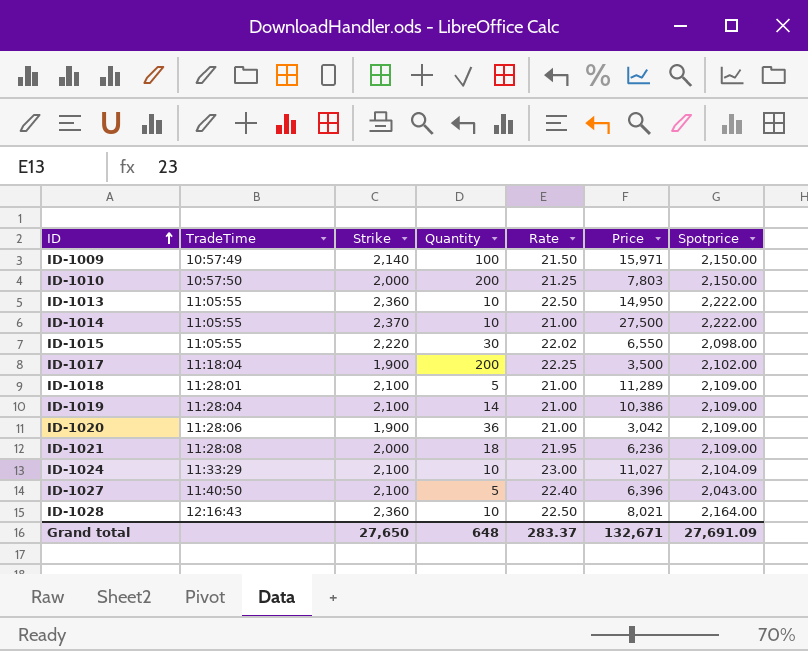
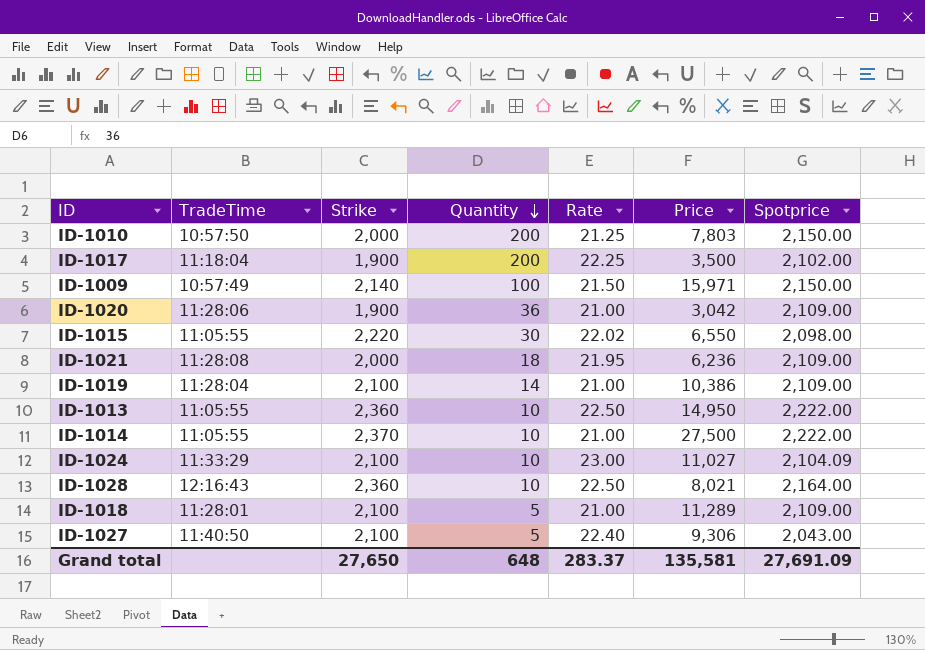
row order: ID ascending -> Quantity descending
ID-1027 | Price: 6,396 -> 9,306
Grand total | Price: 132,671 -> 135,581

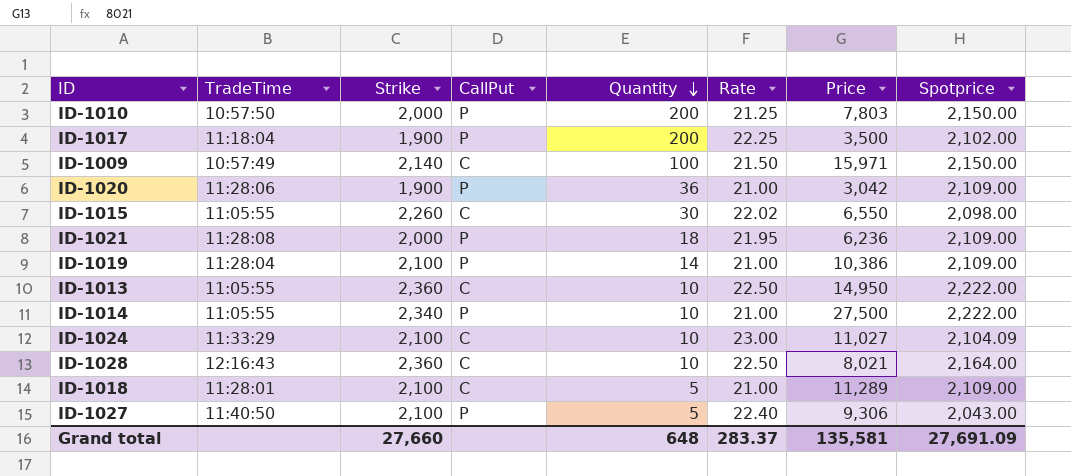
column CallPut | position: none -> 4
ID-1015 | Strike: 2,220 -> 2,260
ID-1014 | Strike: 2,370 -> 2,340
Grand total | Strike: 27,650 -> 27,660

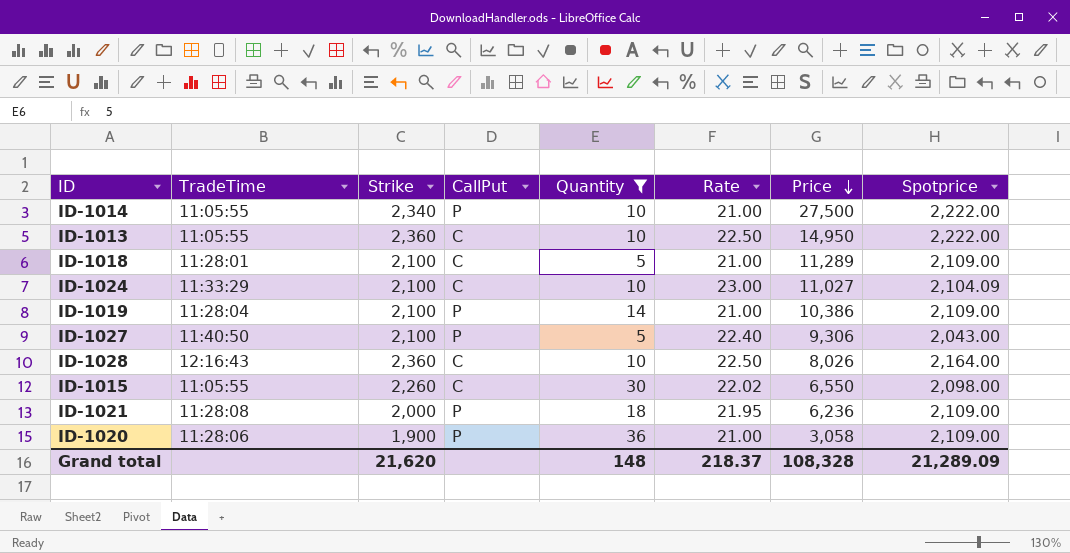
filter: none -> Quantity <= 36
row order: Quantity descending -> Price descending
ID-1028 | Price: 8,021 -> 8,026
ID-1020 | Price: 3,042 -> 3,058
Grand total | Strike: 27,660 -> 21,620
Grand total | Quantity: 648 -> 148
Grand total | Rate: 283.37 -> 218.37
Grand total | Price: 135,581 -> 108,328
Grand total | Spotprice: 27,691.09 -> 21,289.09

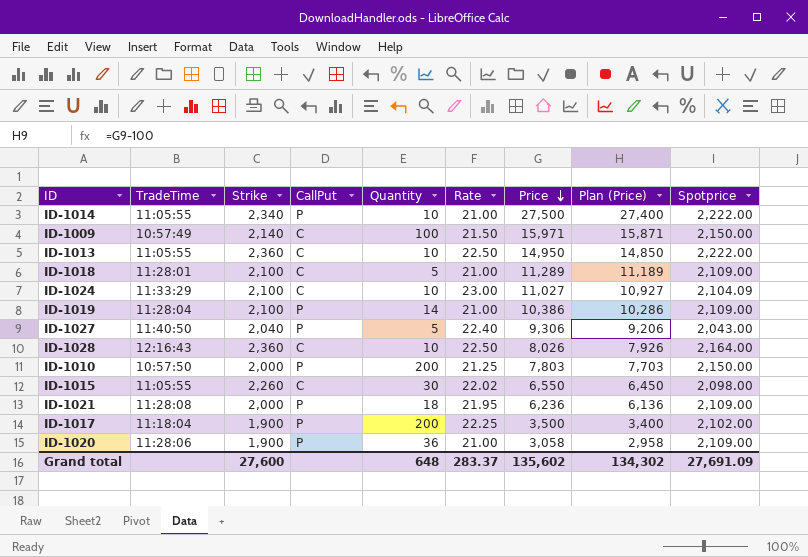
filter: Quantity <= 36 -> none
column Plan (Price) | formula: none -> [Price] - 100
ID-1027 | Strike: 2,100 -> 2,040
Grand total | Strike: 21,620 -> 27,600
Grand total | Quantity: 148 -> 648
Grand total | Rate: 218.37 -> 283.37
Grand total | Price: 108,328 -> 135,602
Grand total | Spotprice: 21,289.09 -> 27,691.09

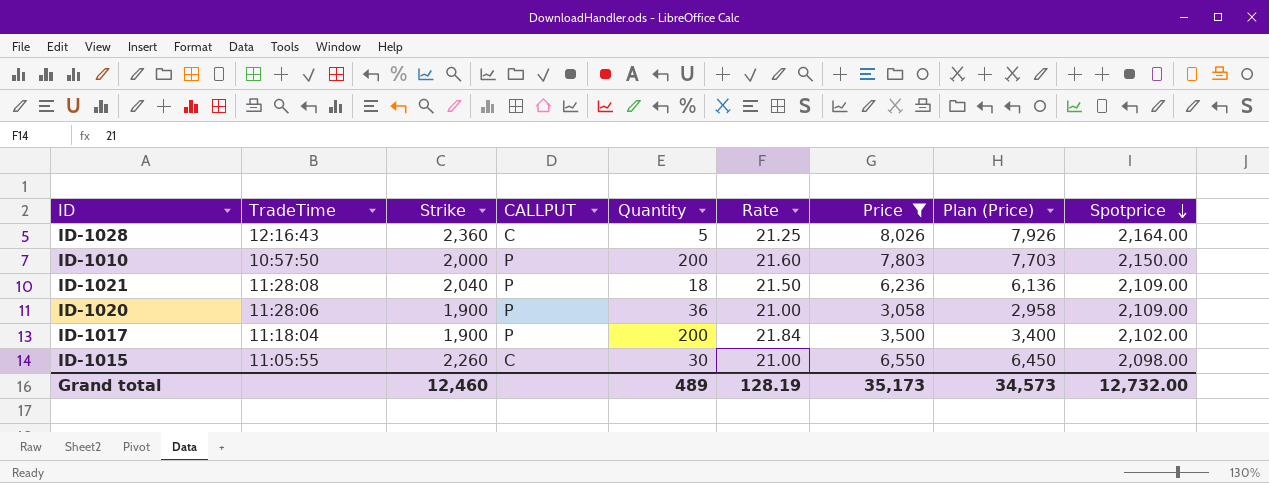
filter: none -> Price <= 8,026
row order: Price descending -> Spotprice descending
column name: CallPut -> CALLPUT
ID-1028 | Quantity: 10 -> 5
ID-1028 | Rate: 22.50 -> 21.25
ID-1010 | Rate: 21.25 -> 21.60
ID-1021 | Strike: 2,000 -> 2,040
ID-1021 | Rate: 21.95 -> 21.50
ID-1017 | Rate: 22.25 -> 21.84
ID-1015 | Rate: 22.02 -> 21.00
Grand total | Strike: 27,600 -> 12,460
Grand total | Quantity: 648 -> 489
Grand total | Rate: 283.37 -> 128.19
Grand total | Price: 135,602 -> 35,173
Grand total | Plan (Price): 134,302 -> 34,573
Grand total | Spotprice: 27,691.09 -> 12,732.00

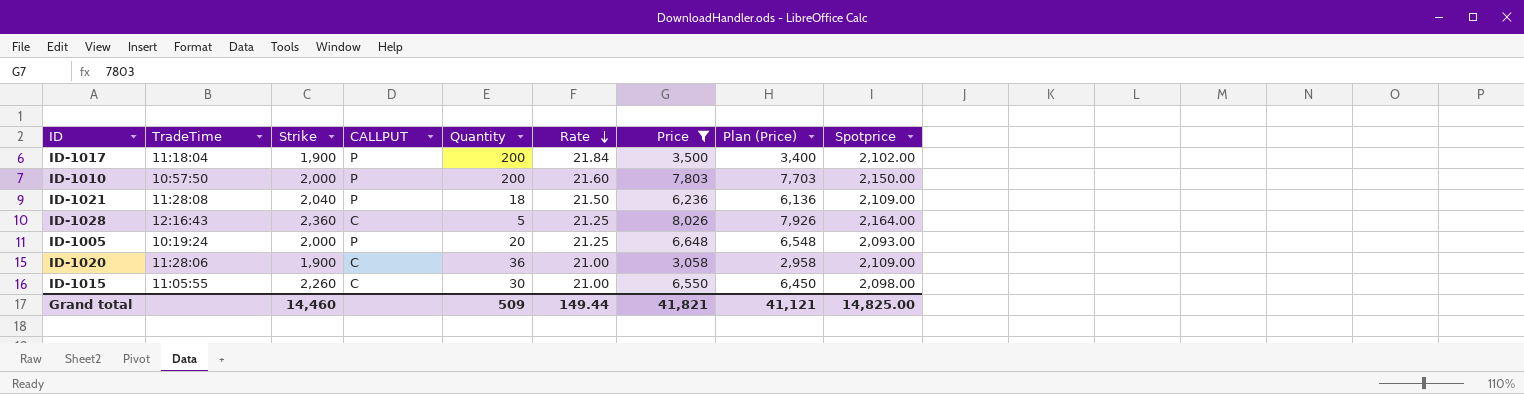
row order: Spotprice descending -> Rate descending
row ID-1005: none -> 10:19:24 | 2,000 | P | 20 | 21.25 | 6,648 | 6,548 | 2,093.00
ID-1020 | CALLPUT: P -> C
Grand total | Strike: 12,460 -> 14,460
Grand total | Quantity: 489 -> 509
Grand total | Rate: 128.19 -> 149.44
Grand total | Price: 35,173 -> 41,821
Grand total | Plan (Price): 34,573 -> 41,121
Grand total | Spotprice: 12,732.00 -> 14,825.00

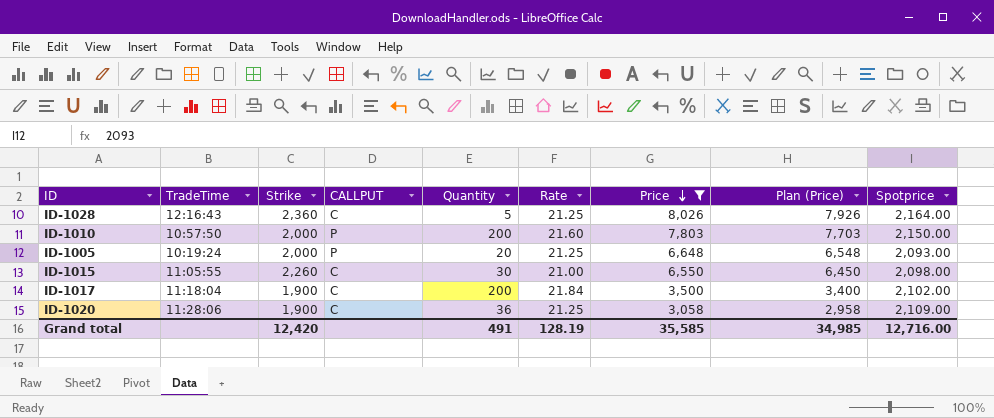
row order: Rate descending -> Price descending
row ID-1021: 11:28:08 | 2,040 | P | 18 | 21.50 | 6,236 | 6,136 | 2,109.00 -> none
ID-1017 | CALLPUT: P -> C
ID-1020 | Rate: 21.00 -> 21.25
Grand total | Strike: 14,460 -> 12,420
Grand total | Quantity: 509 -> 491
Grand total | Rate: 149.44 -> 128.19
Grand total | Price: 41,821 -> 35,585
Grand total | Plan (Price): 41,121 -> 34,985
Grand total | Spotprice: 14,825.00 -> 12,716.00

